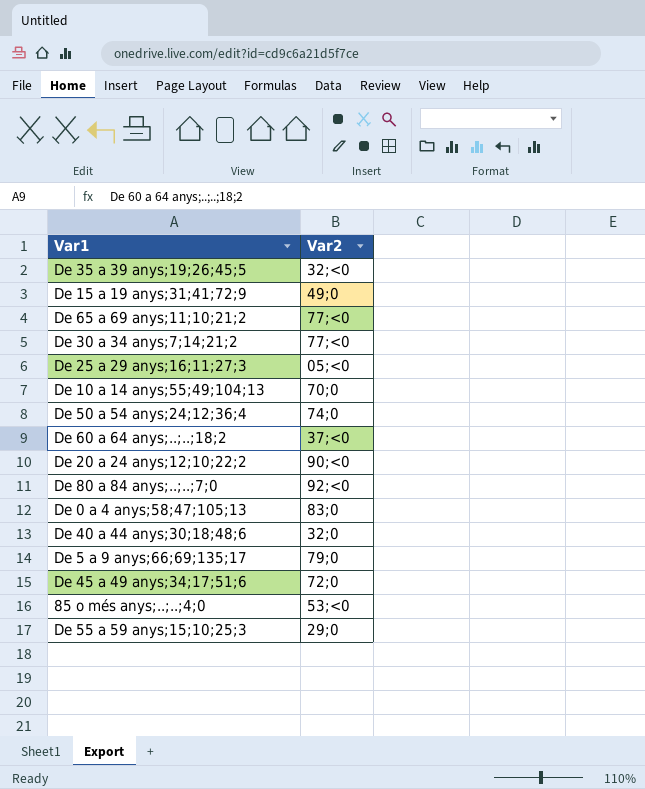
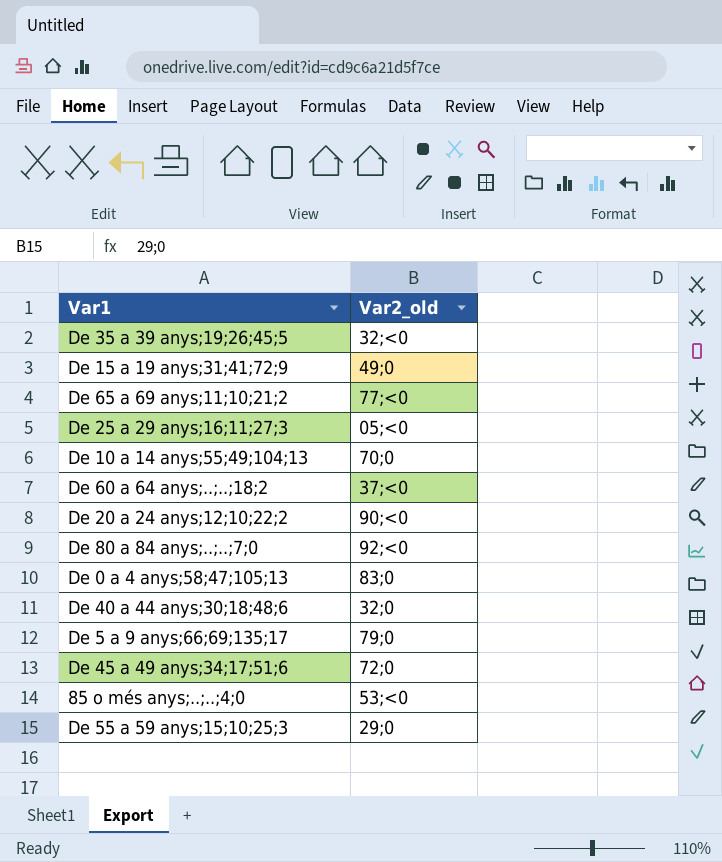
column name: Var2 -> Var2_old
row De 30 a 34 anys;7;14;21;2: 77;<0 -> none
row De 50 a 54 anys;24;12;36;4: 74;0 -> none

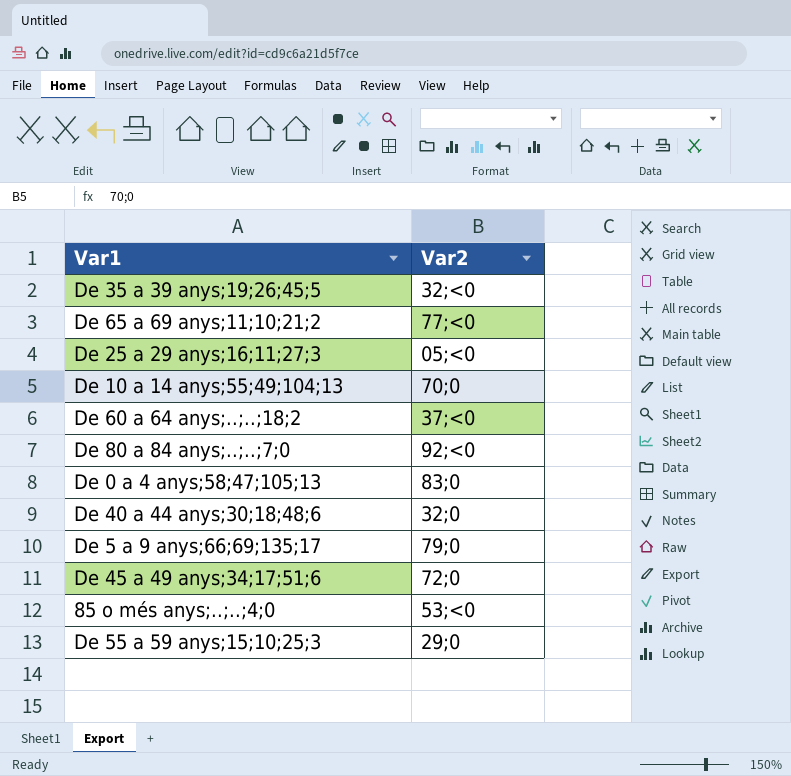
column name: Var2_old -> Var2
row De 15 a 19 anys;31;41;72;9: 49;0 -> none
row De 20 a 24 anys;12;10;22;2: 90;<0 -> none

